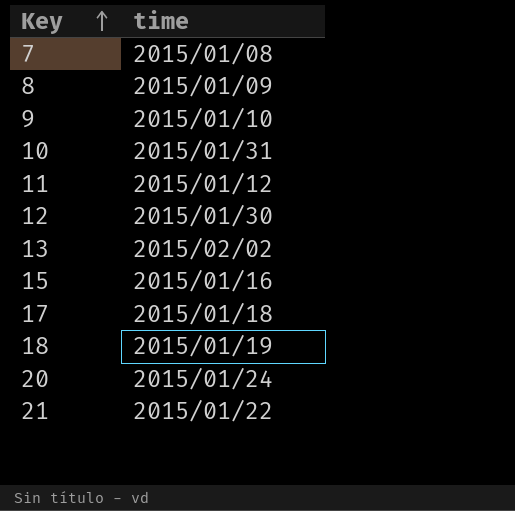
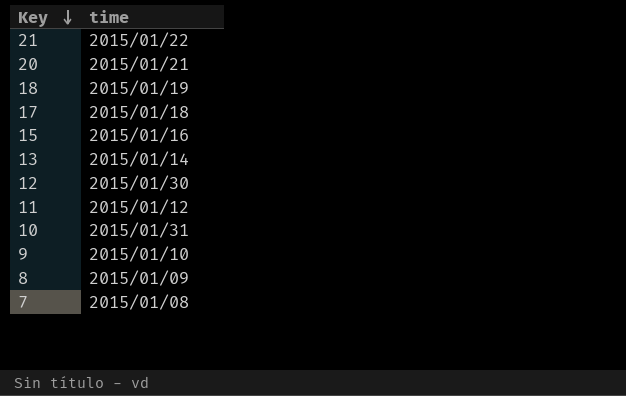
row order: Key ascending -> Key descending
20 | time: 2015/01/24 -> 2015/01/21
13 | time: 2015/02/02 -> 2015/01/14

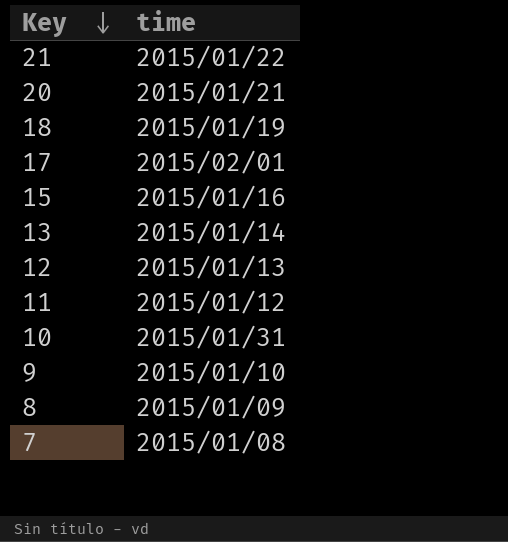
17 | time: 2015/01/18 -> 2015/02/01
12 | time: 2015/01/30 -> 2015/01/13

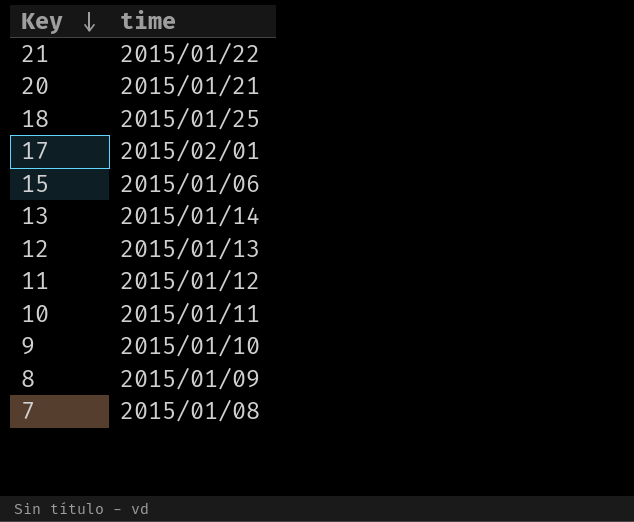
18 | time: 2015/01/19 -> 2015/01/25
15 | time: 2015/01/16 -> 2015/01/06
10 | time: 2015/01/31 -> 2015/01/11

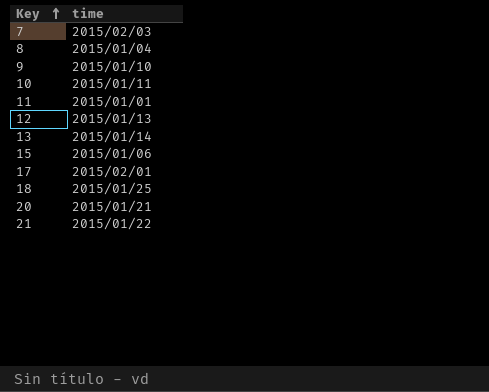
row order: Key descending -> Key ascending
7 | time: 2015/01/08 -> 2015/02/03
8 | time: 2015/01/09 -> 2015/01/04
11 | time: 2015/01/12 -> 2015/01/01

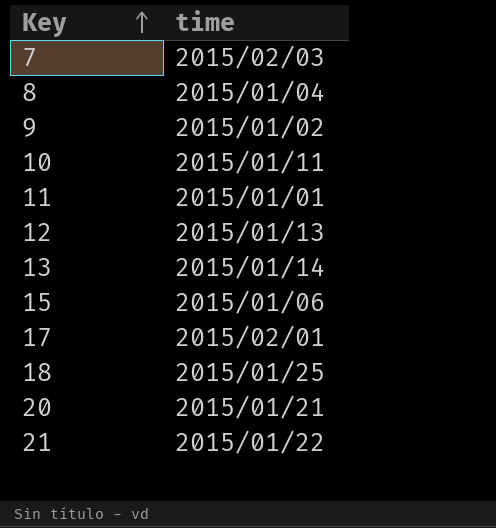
9 | time: 2015/01/10 -> 2015/01/02

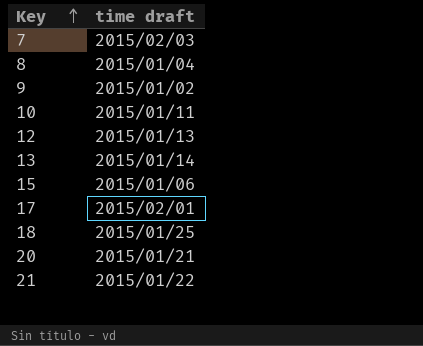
column name: time -> time draft
row 11: 2015/01/01 -> none

